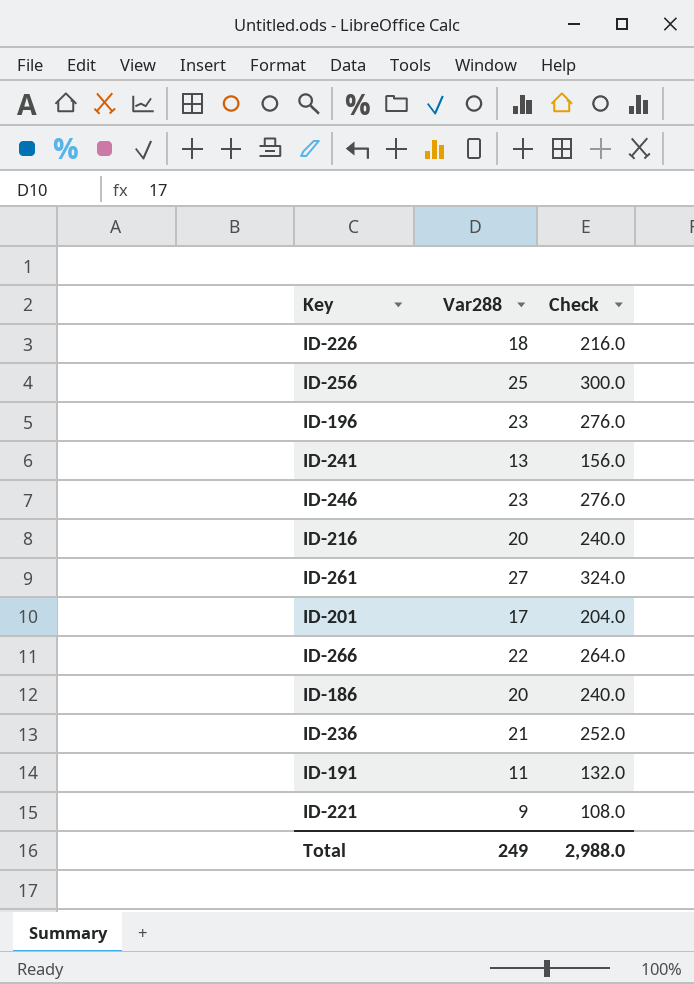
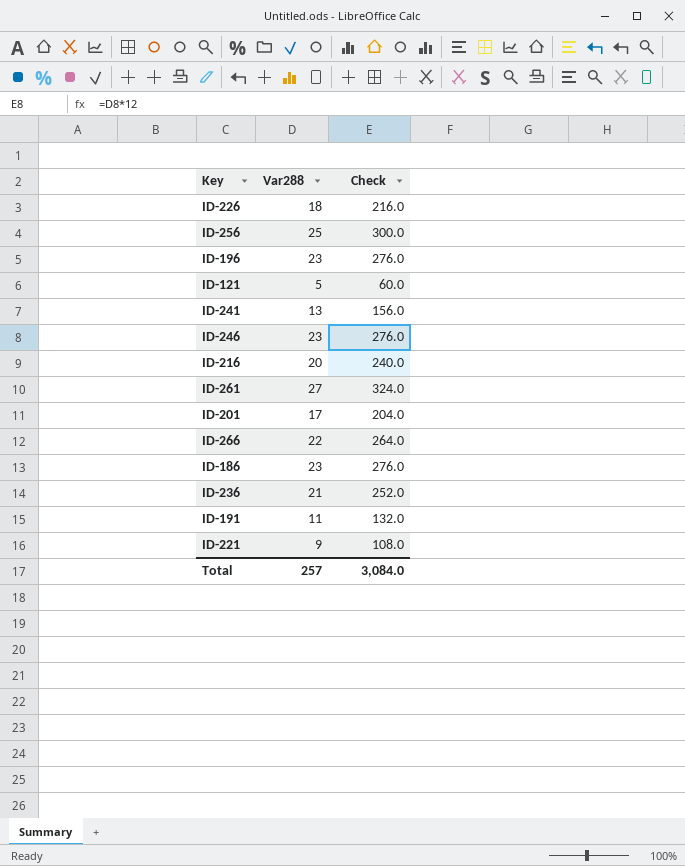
row ID-121: none -> 5 | 60.0
ID-186 | Var288: 20 -> 23
ID-186 | Check: 240.0 -> 276.0
Total | Var288: 249 -> 257
Total | Check: 2,988.0 -> 3,084.0

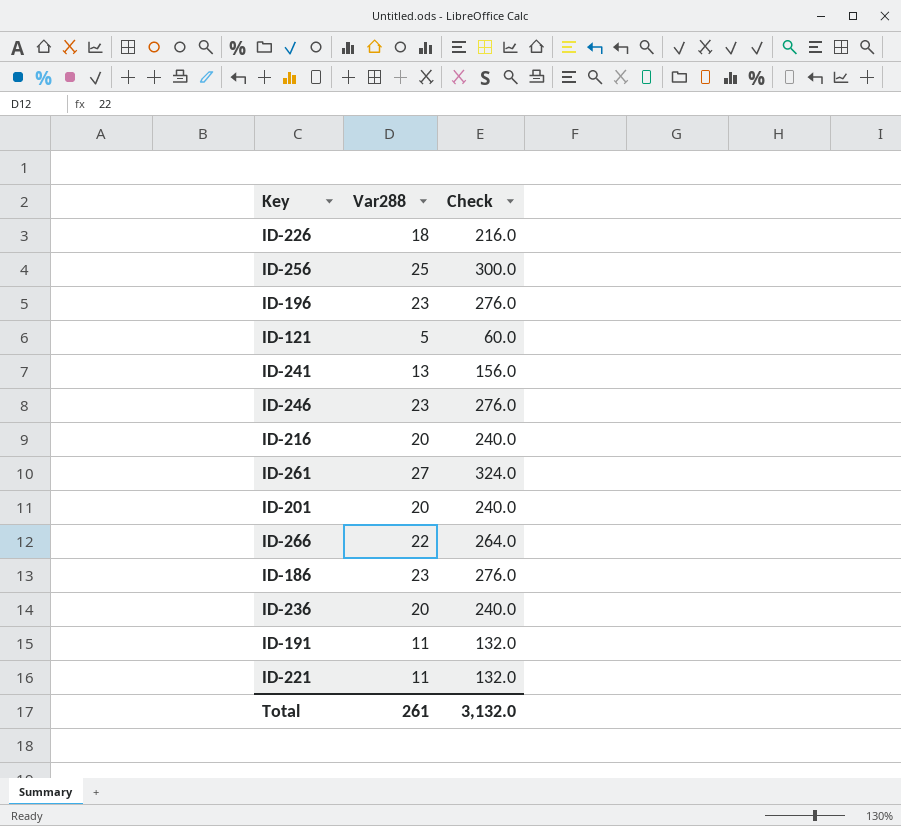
ID-201 | Var288: 17 -> 20
ID-201 | Check: 204.0 -> 240.0
ID-236 | Var288: 21 -> 20
ID-236 | Check: 252.0 -> 240.0
ID-221 | Var288: 9 -> 11
ID-221 | Check: 108.0 -> 132.0
Total | Var288: 257 -> 261
Total | Check: 3,084.0 -> 3,132.0

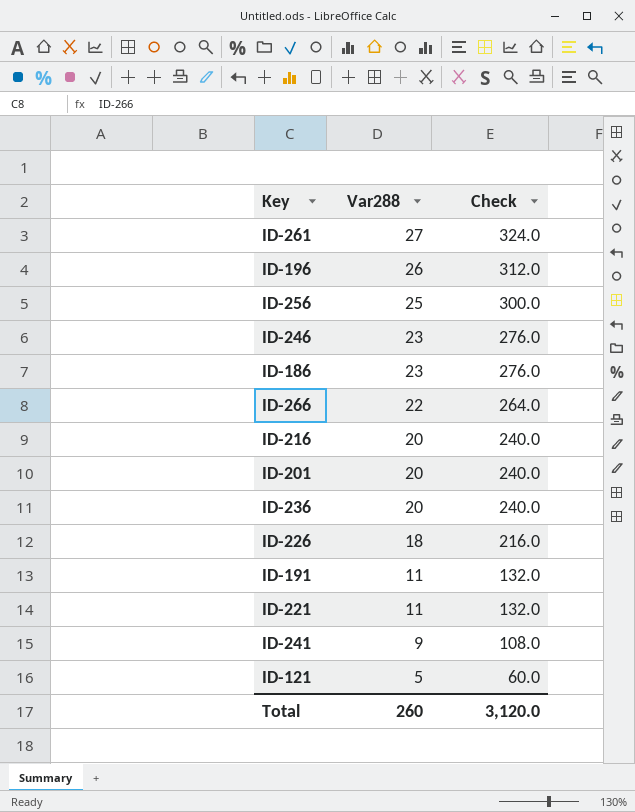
row order: none -> Var288 descending
ID-196 | Var288: 23 -> 26
ID-196 | Check: 276.0 -> 312.0
ID-241 | Var288: 13 -> 9
ID-241 | Check: 156.0 -> 108.0
Total | Var288: 261 -> 260
Total | Check: 3,132.0 -> 3,120.0

